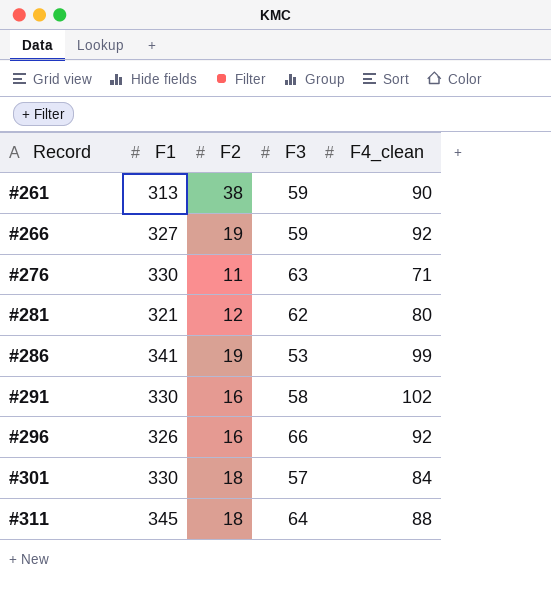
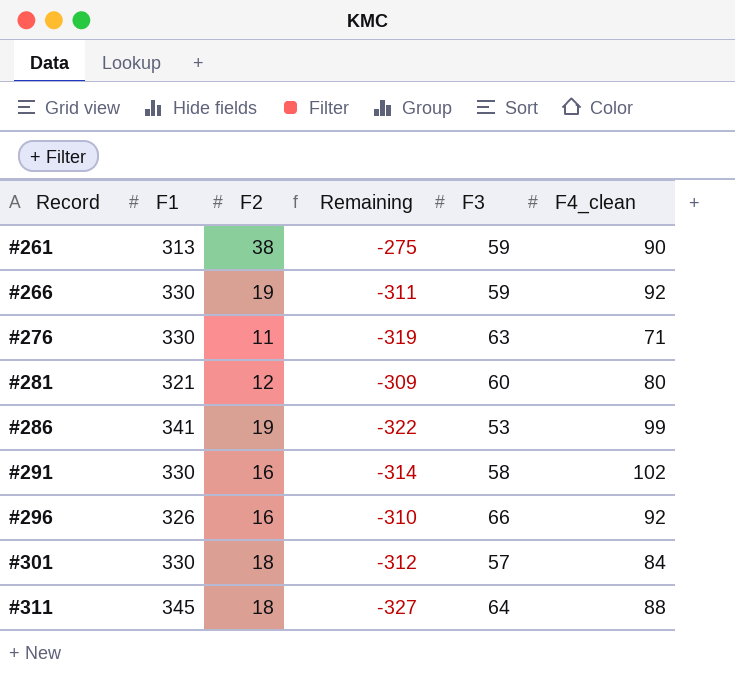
column Remaining | formula: none -> [F2] - [F1]
#266 | F1: 327 -> 330
#281 | F3: 62 -> 60

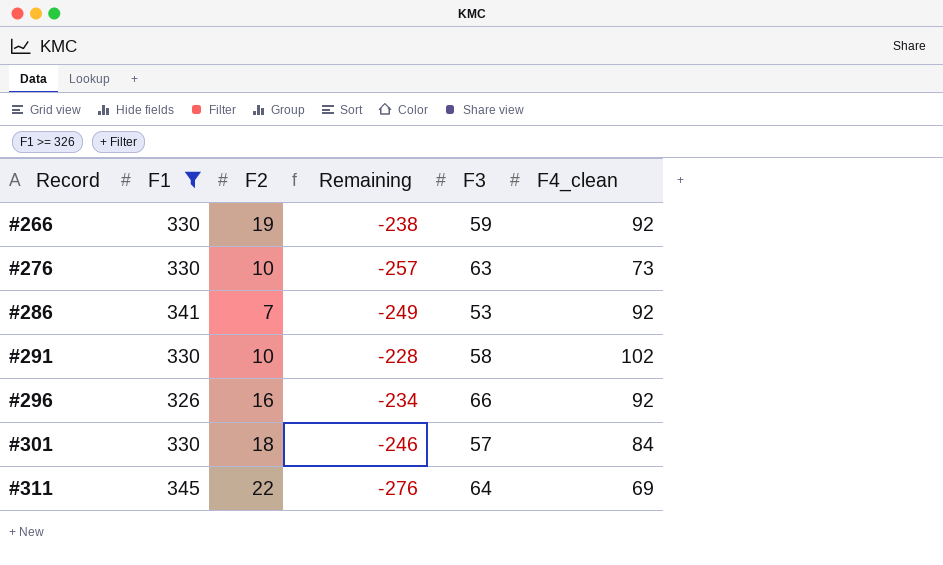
filter: none -> F1 >= 326
column Remaining | formula: [F2] - [F1] -> [F4_clean] - [F1]
#276 | F2: 11 -> 10
#276 | F4_clean: 71 -> 73
#286 | F2: 19 -> 7
#286 | F4_clean: 99 -> 92
#291 | F2: 16 -> 10
#311 | F2: 18 -> 22
#311 | F4_clean: 88 -> 69

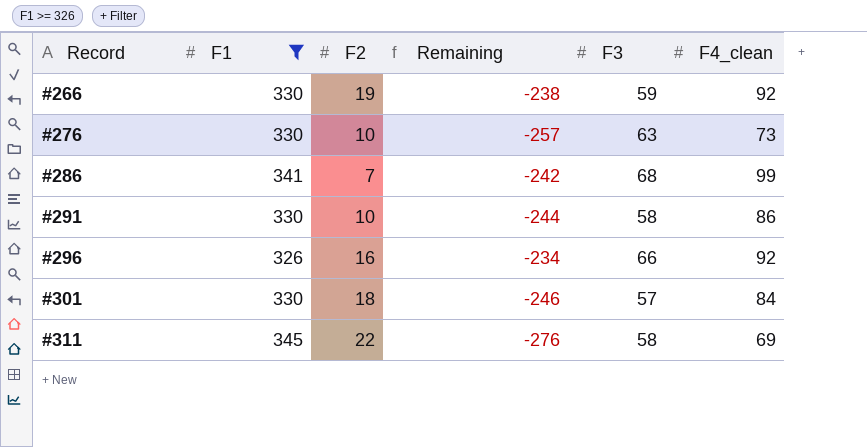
#286 | Remaining: -249 -> -242
#286 | F3: 53 -> 68
#286 | F4_clean: 92 -> 99
#291 | Remaining: -228 -> -244
#291 | F4_clean: 102 -> 86
#311 | F3: 64 -> 58

